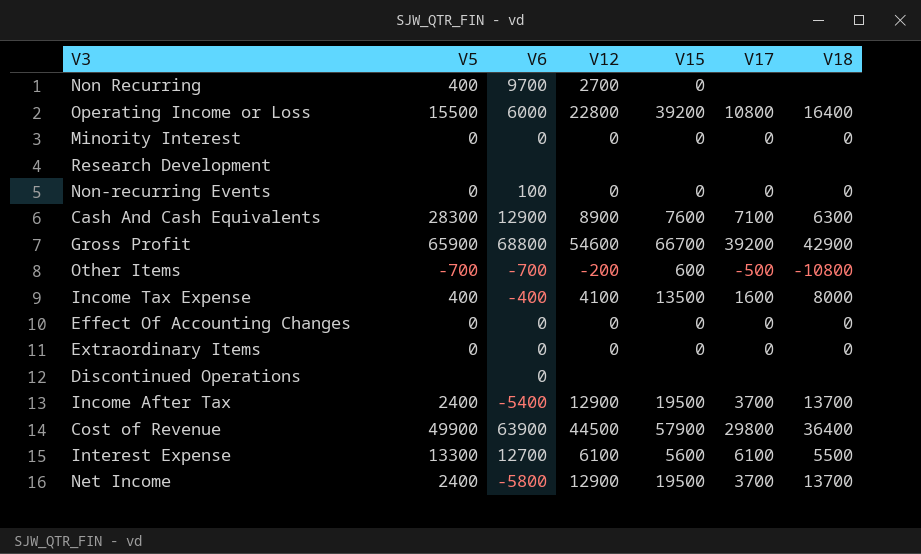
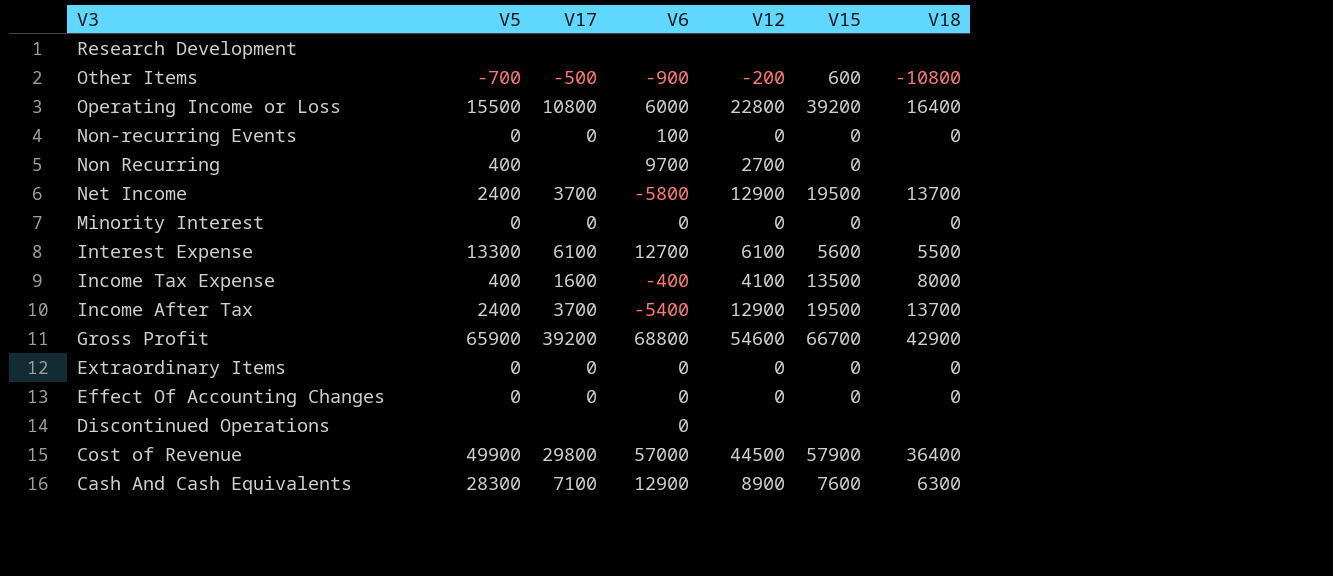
row order: none -> V3 descending
column V17 | position: 6 -> 3
Other Items | V6: -700 -> -900
Cost of Revenue | V6: 63900 -> 57000

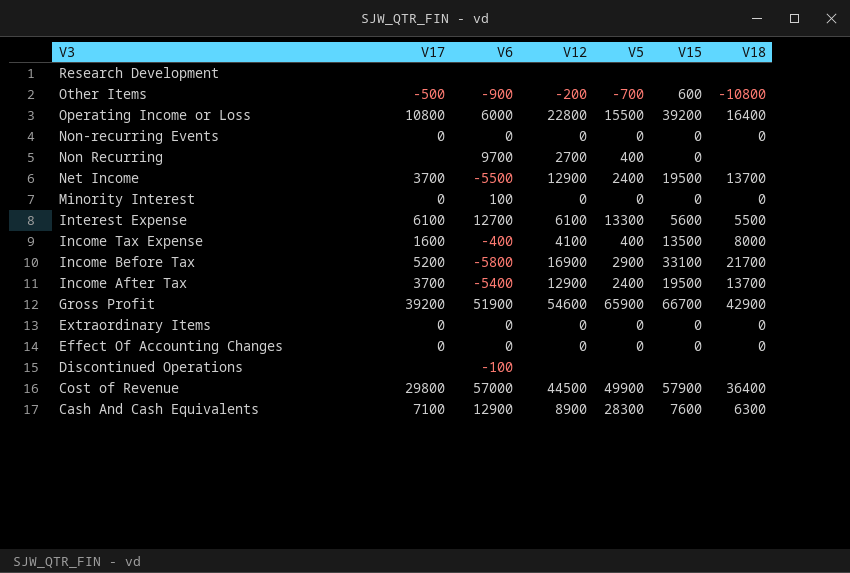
column V5 | position: 2 -> 5
Non-recurring Events | V6: 100 -> 0
Net Income | V6: -5800 -> -5500
Minority Interest | V6: 0 -> 100
row Income Before Tax: none -> 5200 | -5800 | 16900 | 2900 | 33100 | 21700
Gross Profit | V6: 68800 -> 51900
Discontinued Operations | V6: 0 -> -100

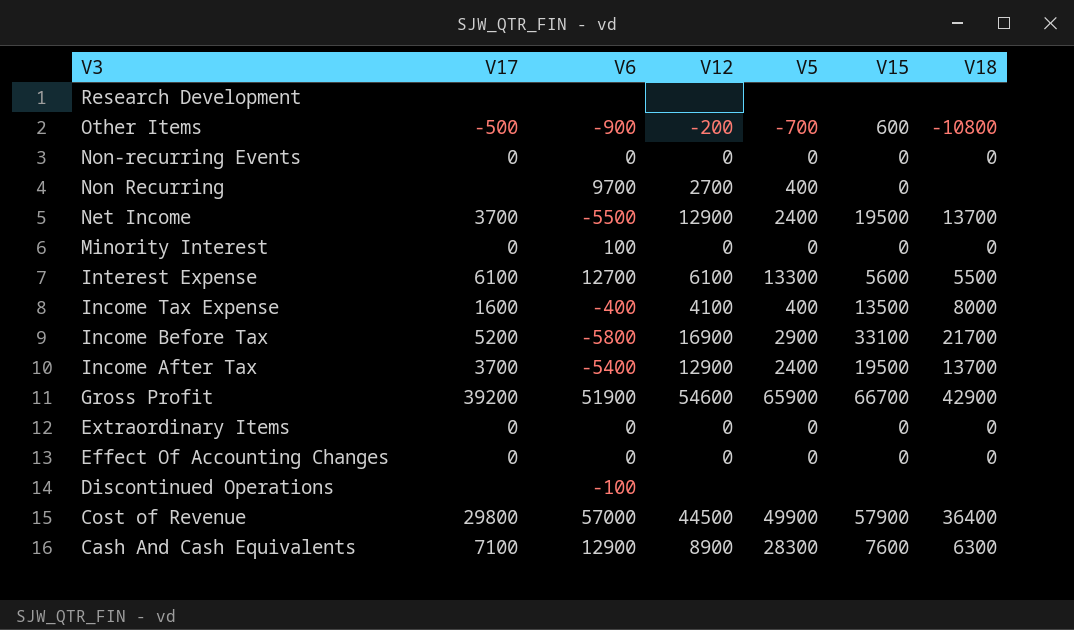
row Operating Income or Loss: 10800 | 6000 | 22800 | 15500 | 39200 | 16400 -> none

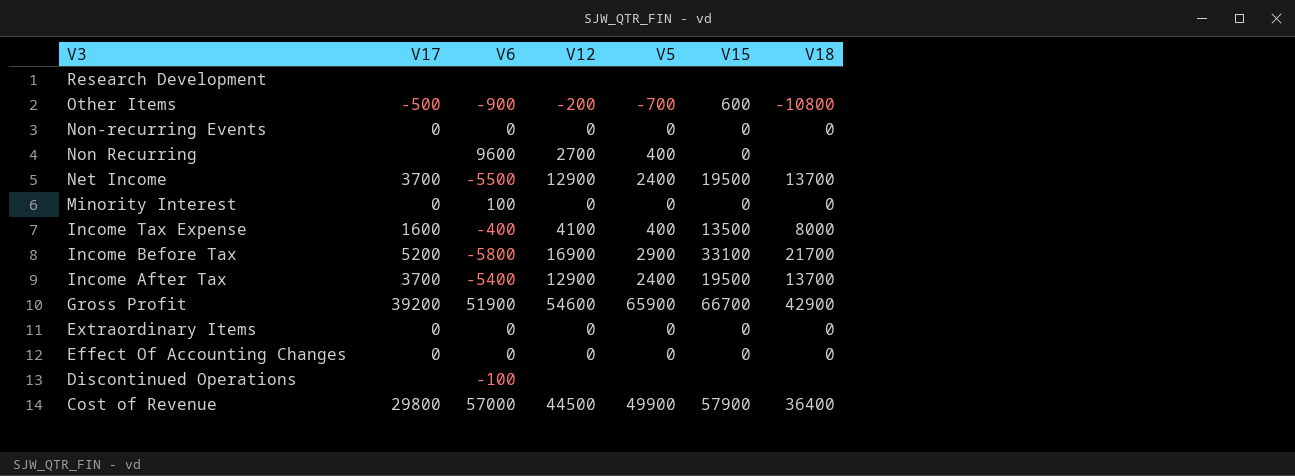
row Interest Expense: 6100 | 12700 | 6100 | 13300 | 5600 | 5500 -> none
row Cash And Cash Equivalents: 7100 | 12900 | 8900 | 28300 | 7600 | 6300 -> none
Non Recurring | V6: 9700 -> 9600

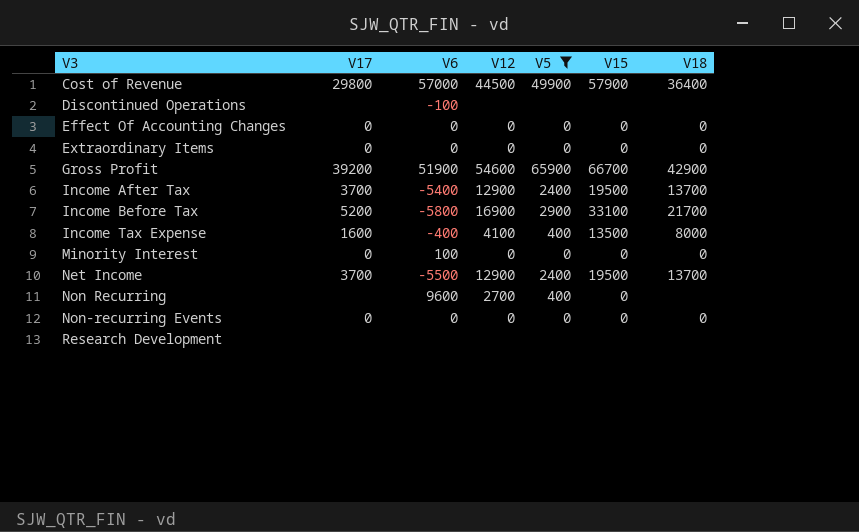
filter: none -> V5 != -700
row order: V3 descending -> V3 ascending

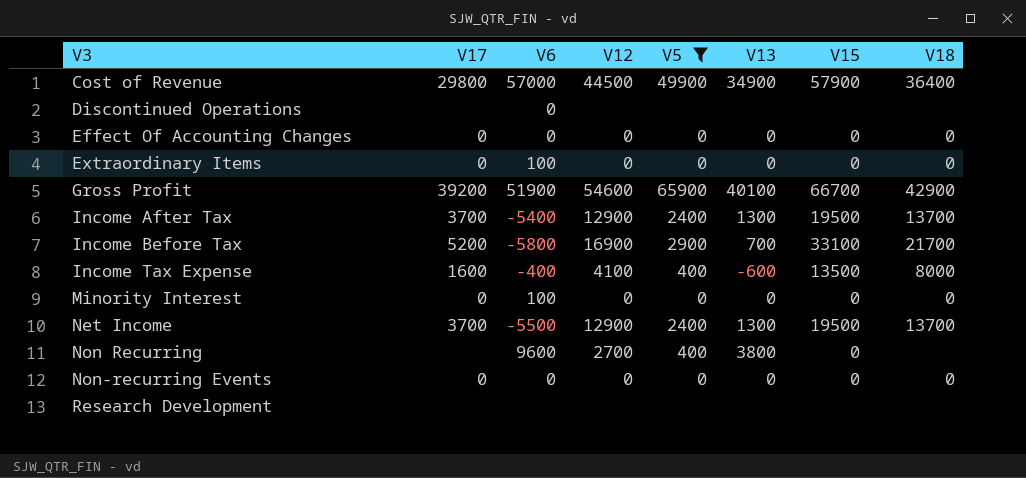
column V13 | position: none -> 6
Discontinued Operations | V6: -100 -> 0
Extraordinary Items | V6: 0 -> 100

